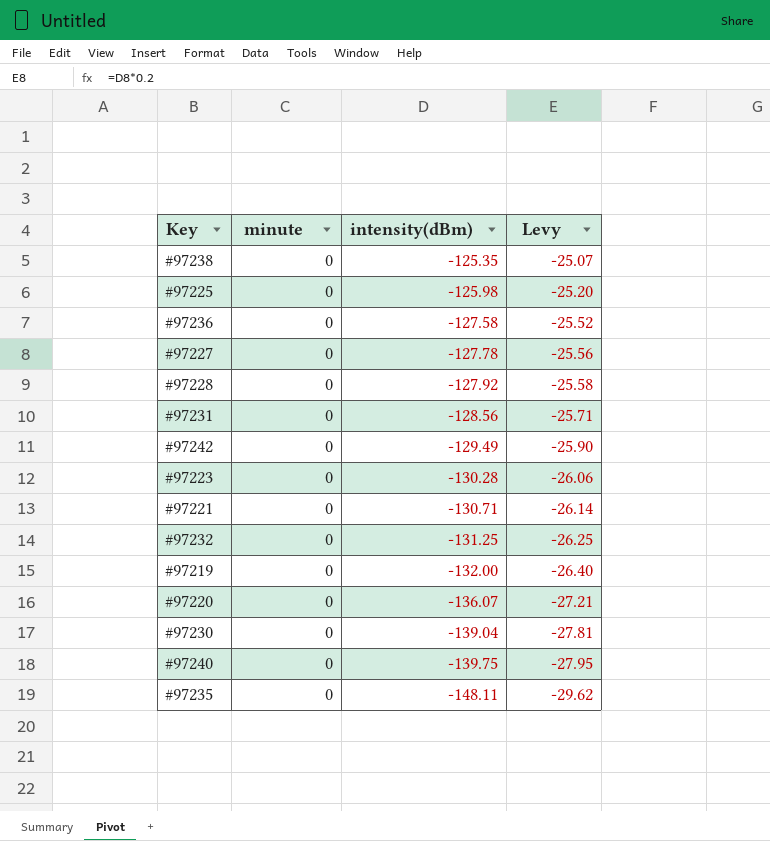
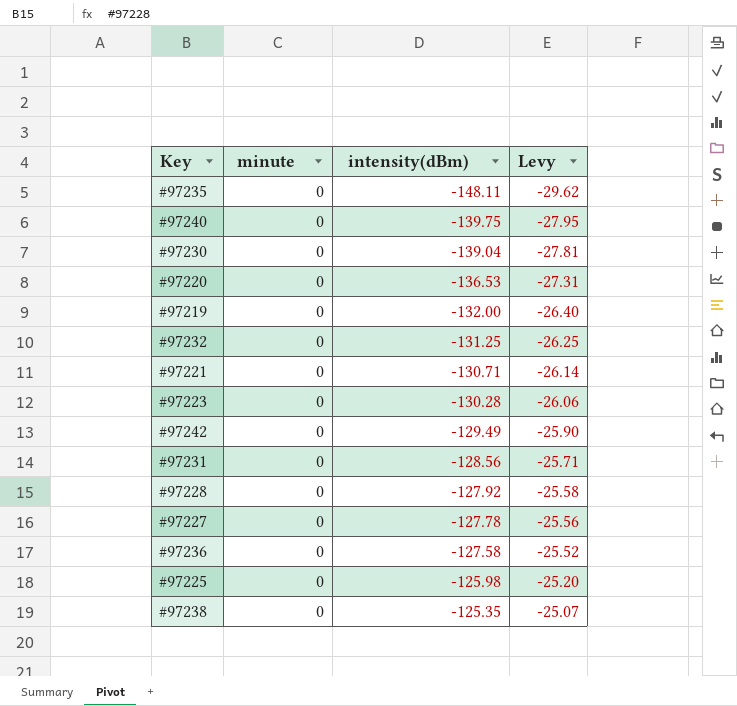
row order: intensity(dBm) descending -> intensity(dBm) ascending
#97220 | intensity(dBm): -136.07 -> -136.53
#97220 | Levy: -27.21 -> -27.31

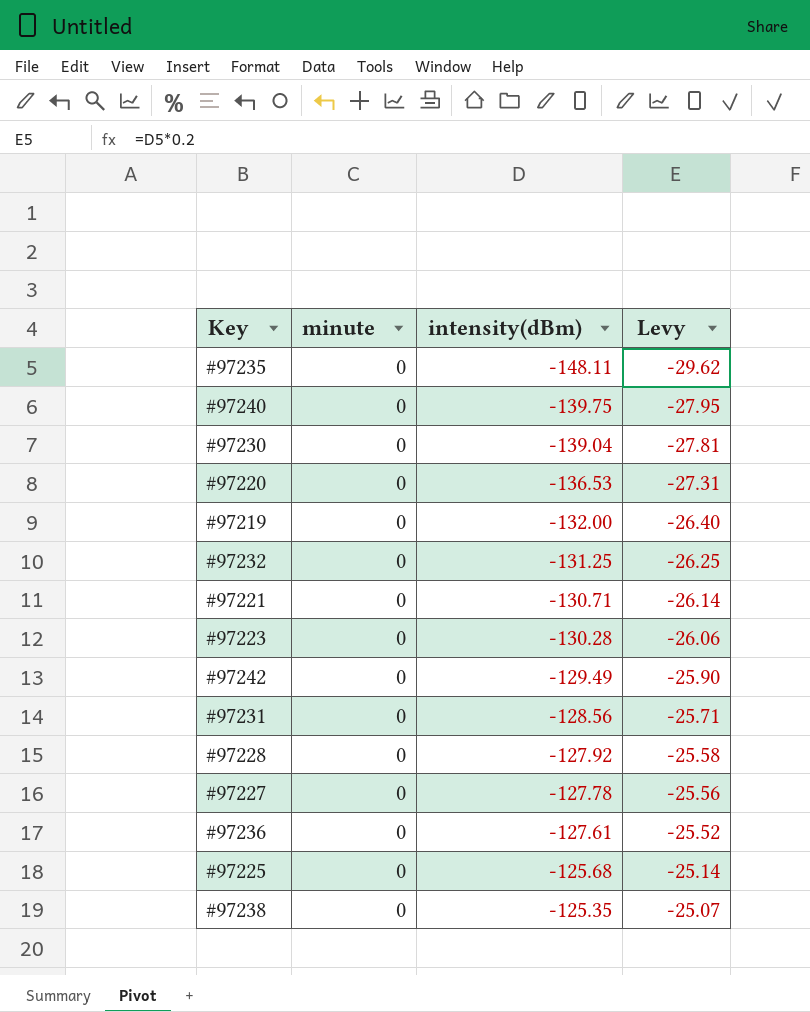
#97236 | intensity(dBm): -127.58 -> -127.61
#97225 | intensity(dBm): -125.98 -> -125.68
#97225 | Levy: -25.20 -> -25.14

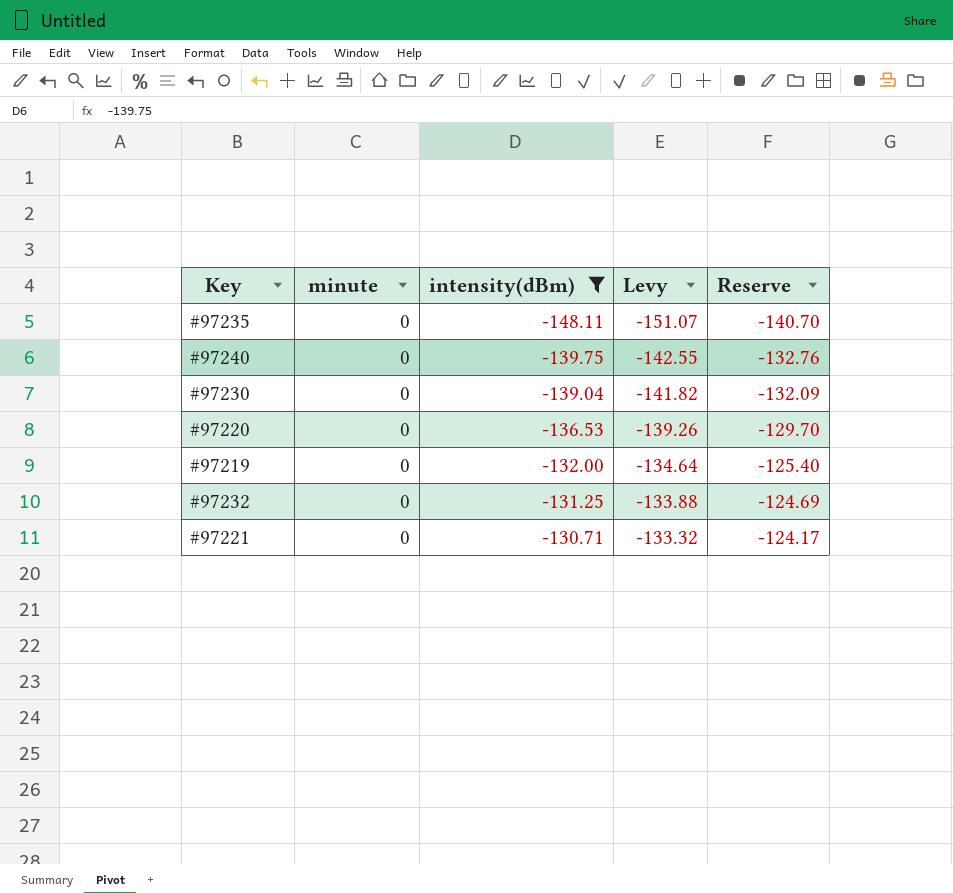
filter: none -> intensity(dBm) <= -130.71
column Levy | formula: [intensity(dBm)] * 0.2 -> [intensity(dBm)] * 1.02
column Reserve | formula: none -> [intensity(dBm)] * 0.95

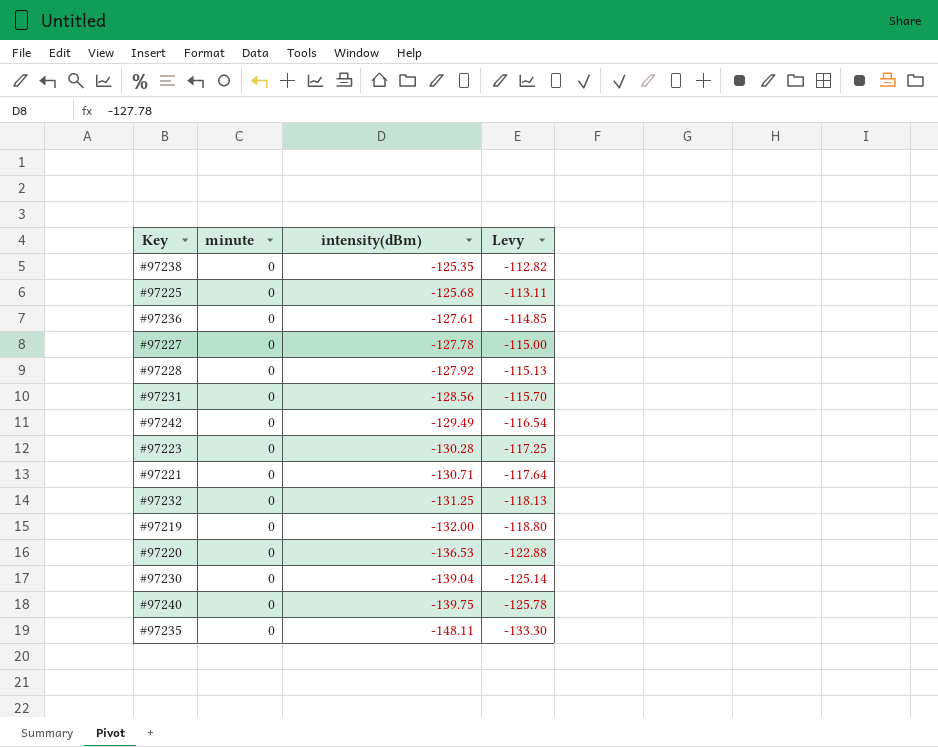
filter: intensity(dBm) <= -130.71 -> none
row order: intensity(dBm) ascending -> intensity(dBm) descending
column Reserve | formula: [intensity(dBm)] * 0.95 -> none
column Levy | formula: [intensity(dBm)] * 1.02 -> [intensity(dBm)] * 0.9

